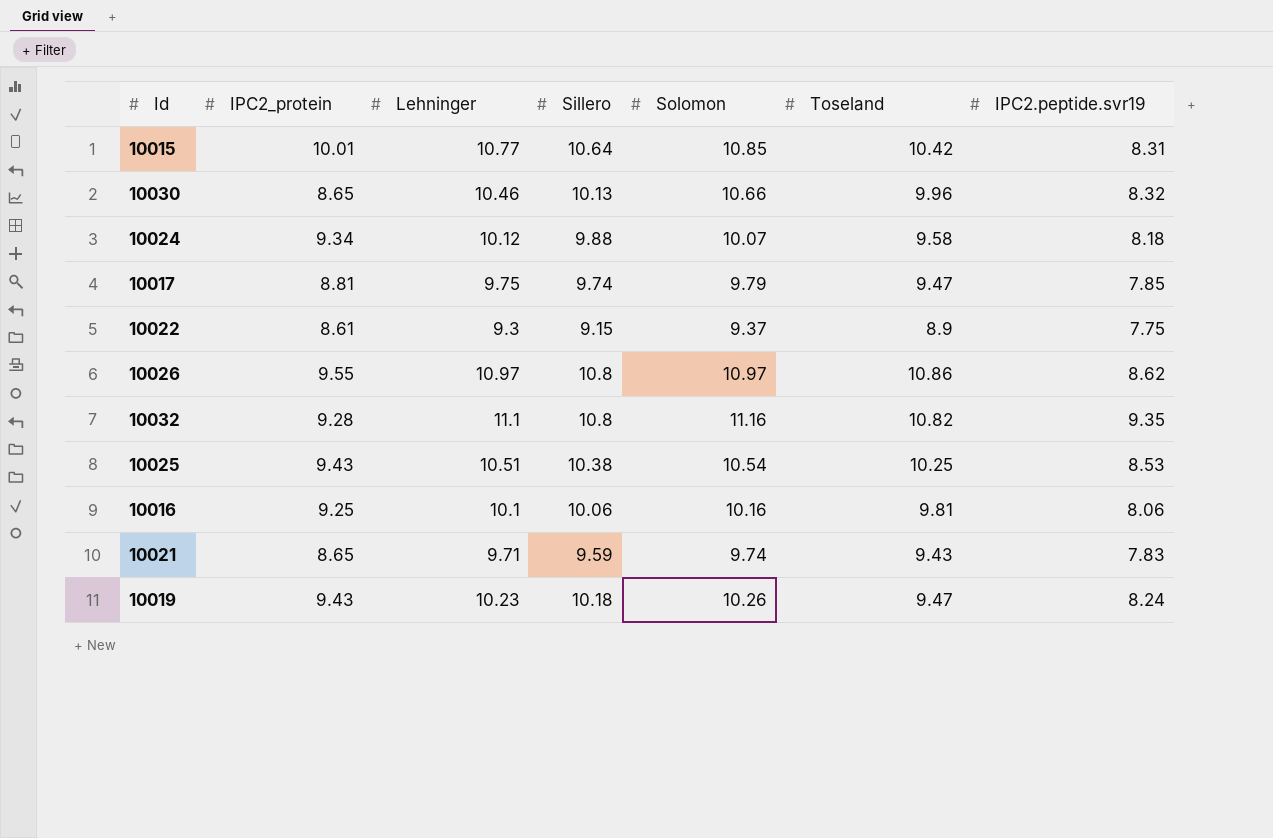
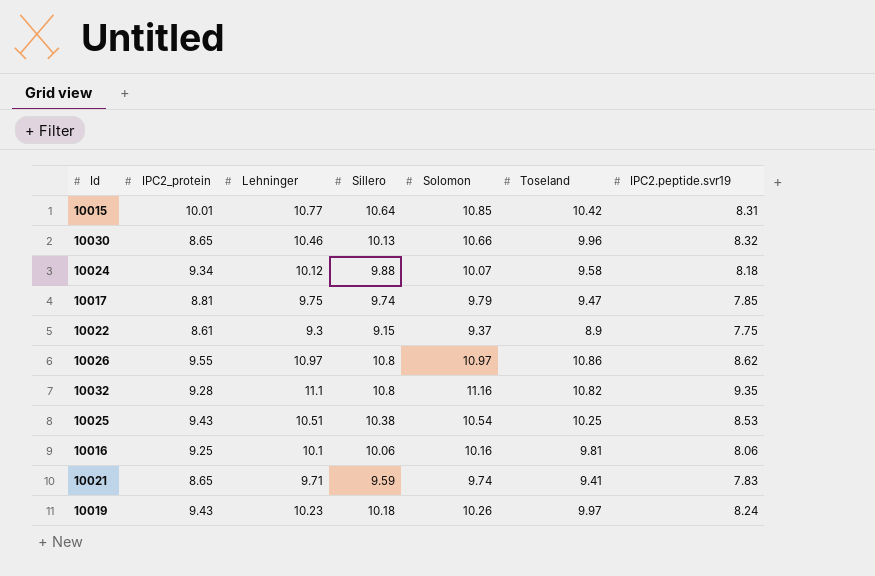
10021 | Toseland: 9.43 -> 9.41
10019 | Toseland: 9.47 -> 9.97

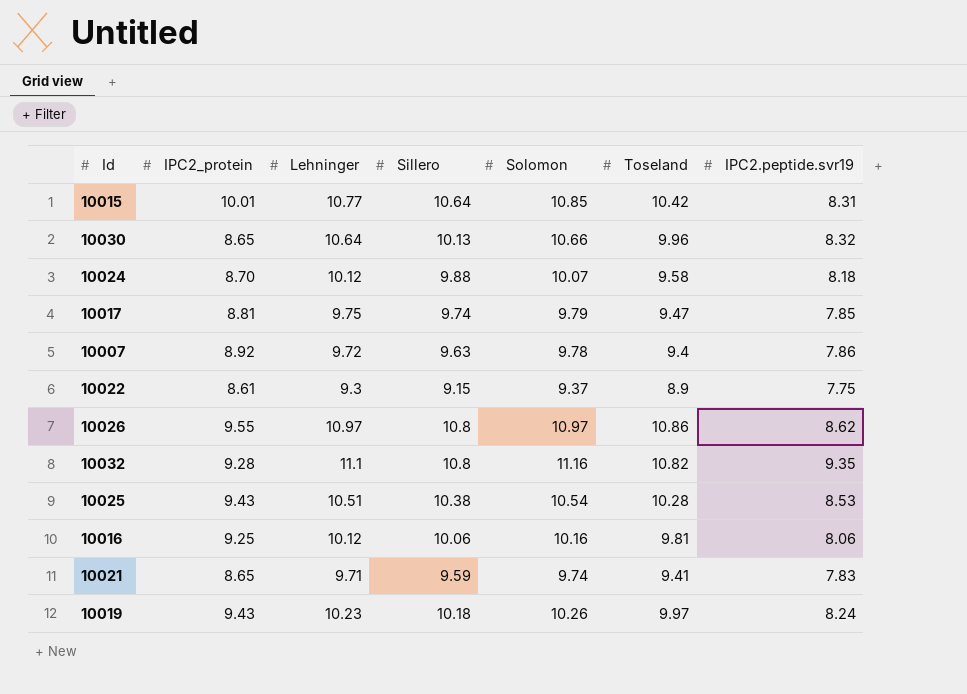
10030 | Lehninger: 10.46 -> 10.64
10024 | IPC2_protein: 9.34 -> 8.70
row 10007: none -> 8.92 | 9.72 | 9.63 | 9.78 | 9.4 | 7.86
10025 | Toseland: 10.25 -> 10.28
10016 | Lehninger: 10.1 -> 10.12

